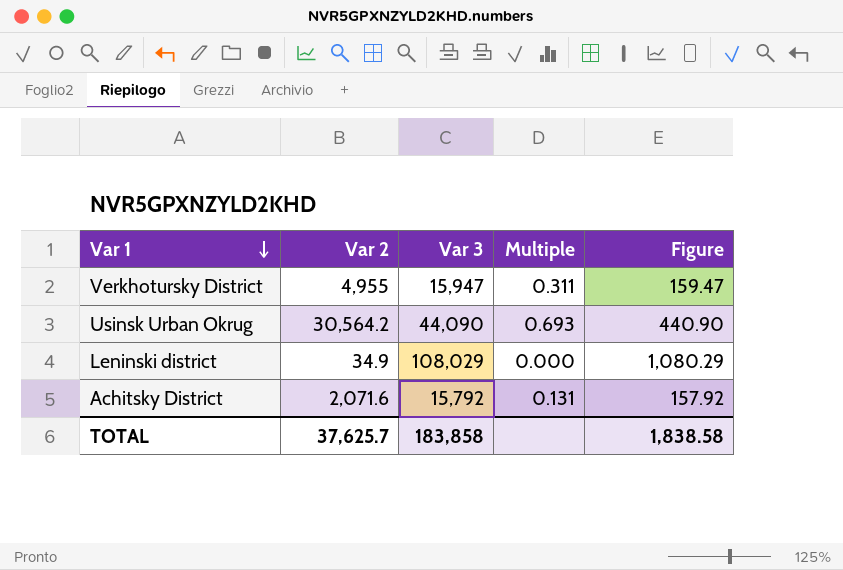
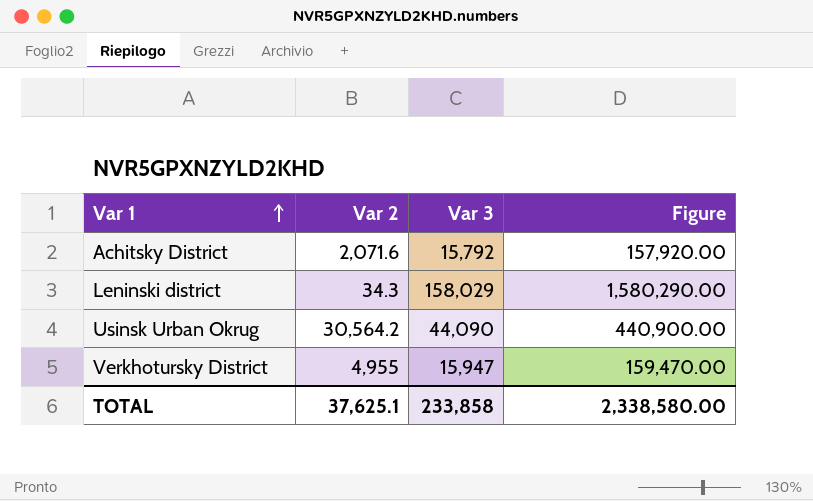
row order: Var 1 descending -> Var 1 ascending
column Multiple | formula: [Var 2] / [Var 3] -> none
column Figure | formula: [Var 3] * 0.01 -> [Var 3] * 10
Leninski district | Var 2: 34.9 -> 34.3
Leninski district | Var 3: 108,029 -> 158,029
TOTAL | Var 2: 37,625.7 -> 37,625.1
TOTAL | Var 3: 183,858 -> 233,858
TOTAL | Figure: 1,838.58 -> 2,338,580.00

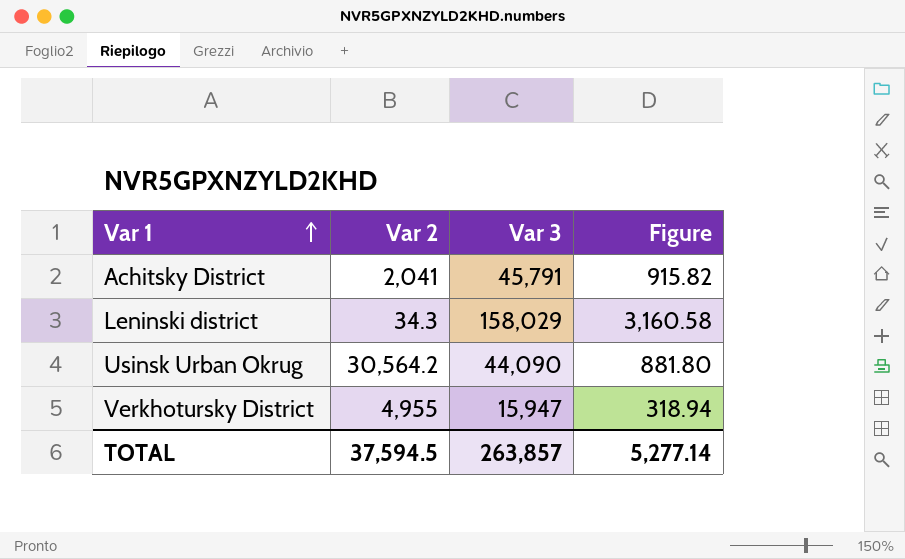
column Figure | formula: [Var 3] * 10 -> [Var 3] * 0.02
Achitsky District | Var 2: 2,071.6 -> 2,041
Achitsky District | Var 3: 15,792 -> 45,791
TOTAL | Var 2: 37,625.1 -> 37,594.5
TOTAL | Var 3: 233,858 -> 263,857
TOTAL | Figure: 2,338,580.00 -> 5,277.14

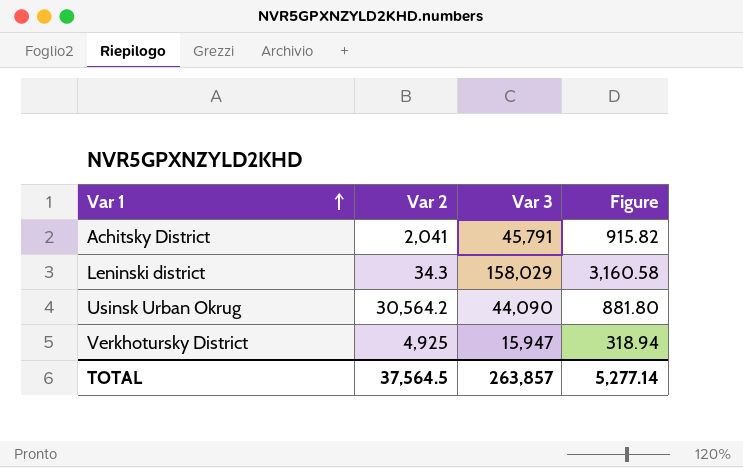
Verkhotursky District | Var 2: 4,955 -> 4,925
TOTAL | Var 2: 37,594.5 -> 37,564.5

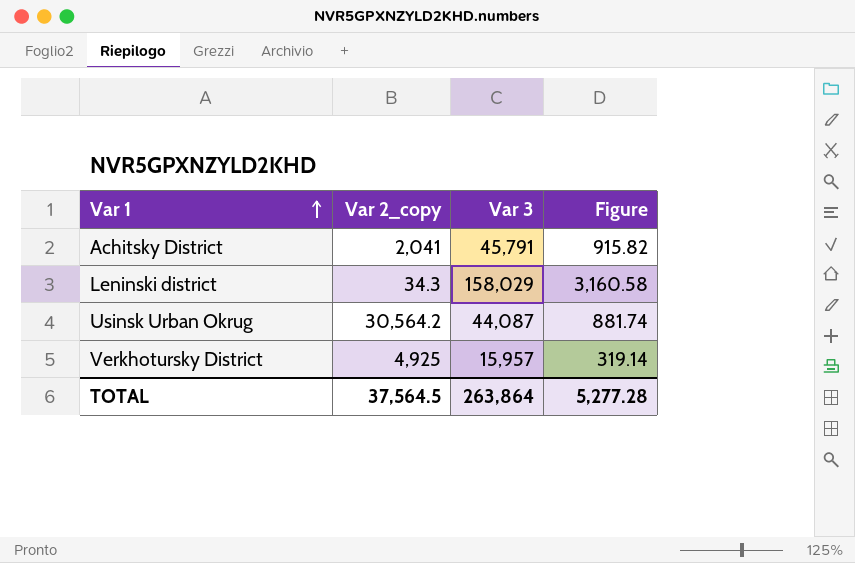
column name: Var 2 -> Var 2_copy
Usinsk Urban Okrug | Var 3: 44,090 -> 44,087
Usinsk Urban Okrug | Figure: 881.80 -> 881.74
Verkhotursky District | Var 3: 15,947 -> 15,957
Verkhotursky District | Figure: 318.94 -> 319.14
TOTAL | Var 3: 263,857 -> 263,864
TOTAL | Figure: 5,277.14 -> 5,277.28

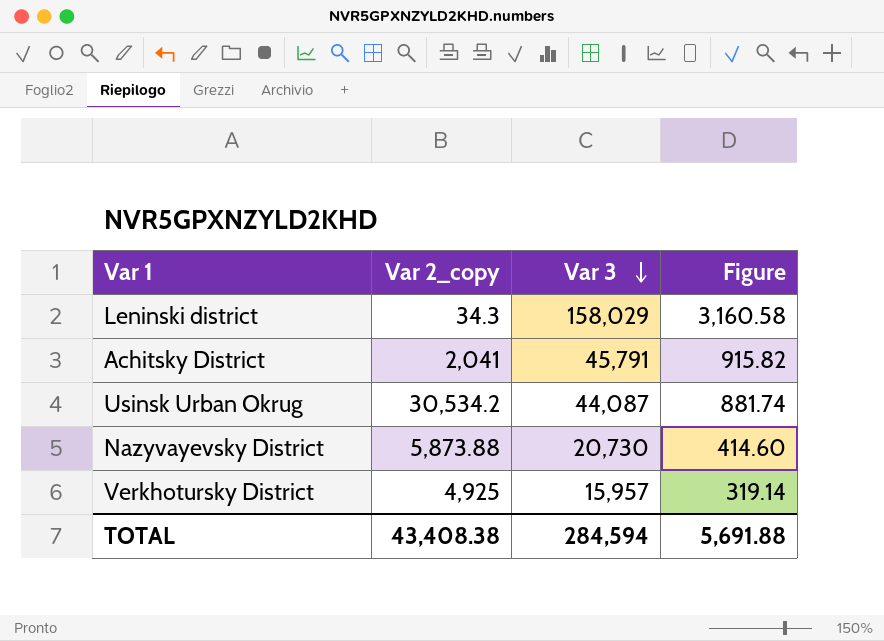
row order: Var 1 ascending -> Var 3 descending
Usinsk Urban Okrug | Var 2_copy: 30,564.2 -> 30,534.2
row Nazyvayevsky District: none -> 5,873.88 | 20,730 | 414.60
TOTAL | Var 2_copy: 37,564.5 -> 43,408.38
TOTAL | Var 3: 263,864 -> 284,594
TOTAL | Figure: 5,277.28 -> 5,691.88

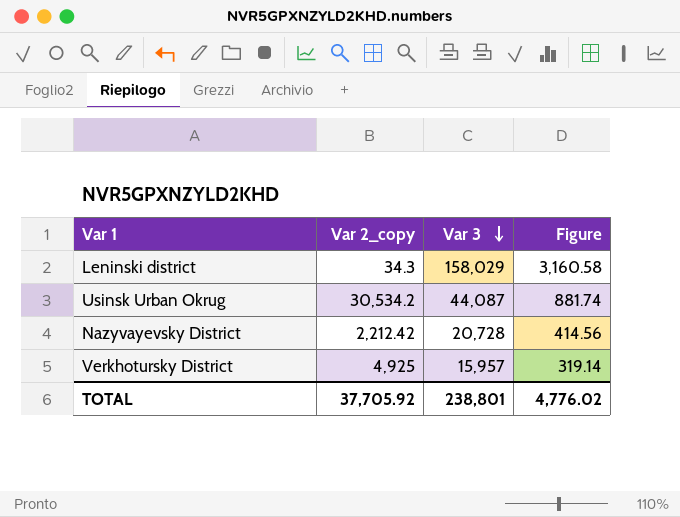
row Achitsky District: 2,041 | 45,791 | 915.82 -> none
Nazyvayevsky District | Var 2_copy: 5,873.88 -> 2,212.42
Nazyvayevsky District | Var 3: 20,730 -> 20,728
Nazyvayevsky District | Figure: 414.60 -> 414.56
TOTAL | Var 2_copy: 43,408.38 -> 37,705.92
TOTAL | Var 3: 284,594 -> 238,801
TOTAL | Figure: 5,691.88 -> 4,776.02

